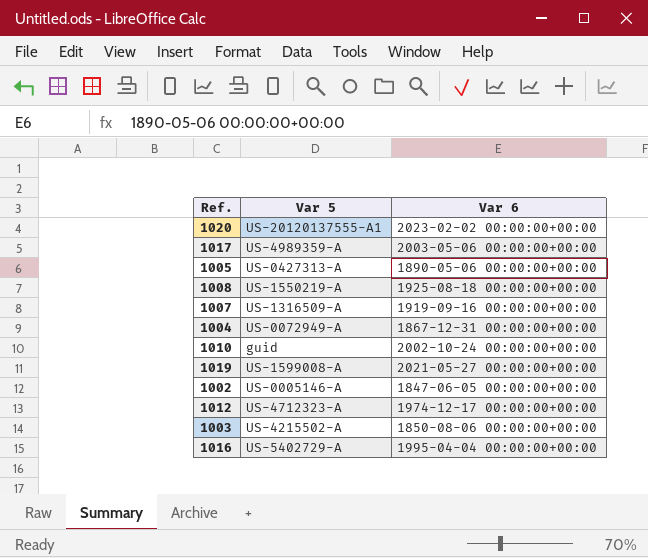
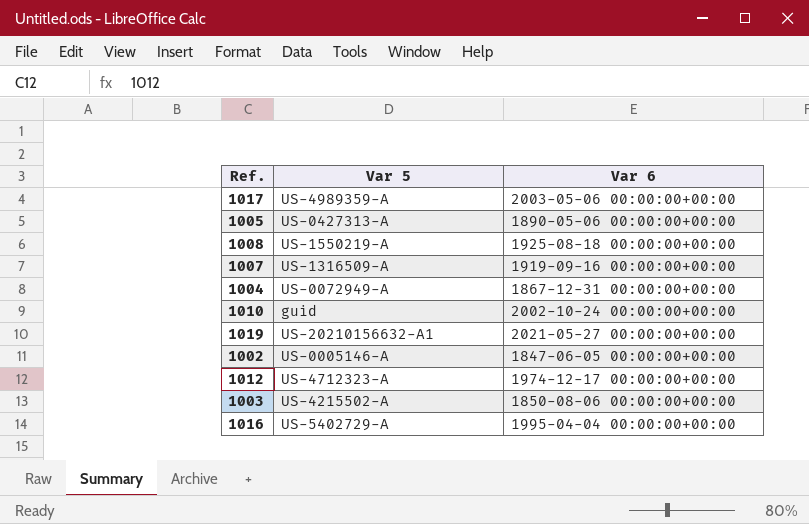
row 1020: US-20120137555-A1 | 2023-02-02 00:00:00+00:00 -> none
1019 | Var 5: US-1599008-A -> US-20210156632-A1

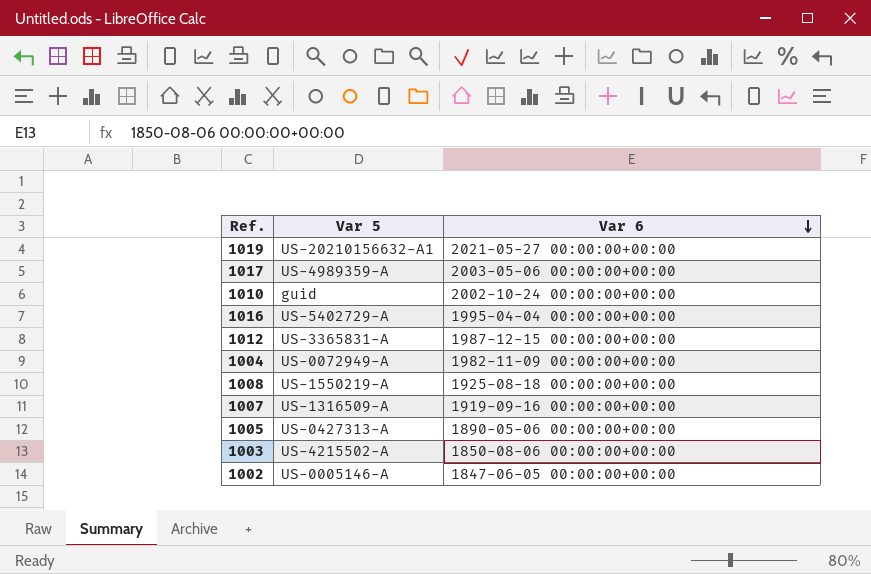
row order: none -> Var 6 descending
1012 | Var 5: US-4712323-A -> US-3365831-A
1012 | Var 6: 1974-12-17 00:00:00+00:00 -> 1987-12-15 00:00:00+00:00
1004 | Var 6: 1867-12-31 00:00:00+00:00 -> 1982-11-09 00:00:00+00:00

